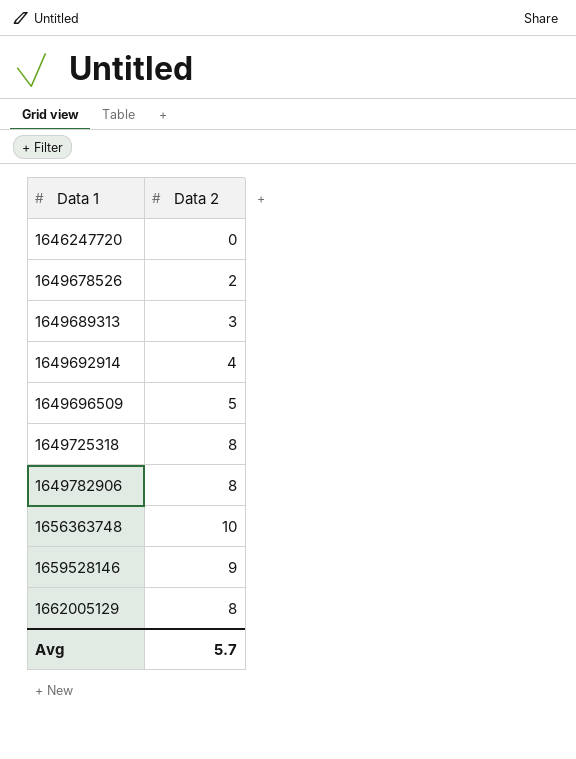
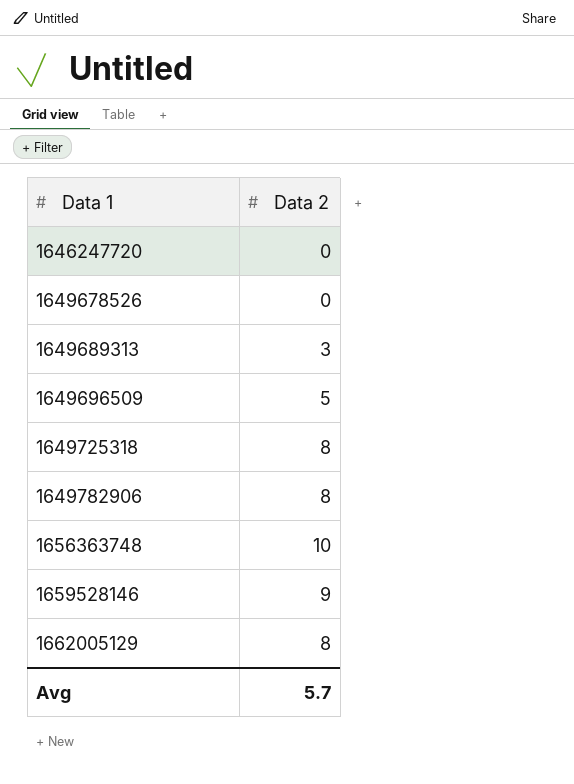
row 1649692914: 4 -> none
1649678526 | Data 2: 2 -> 0

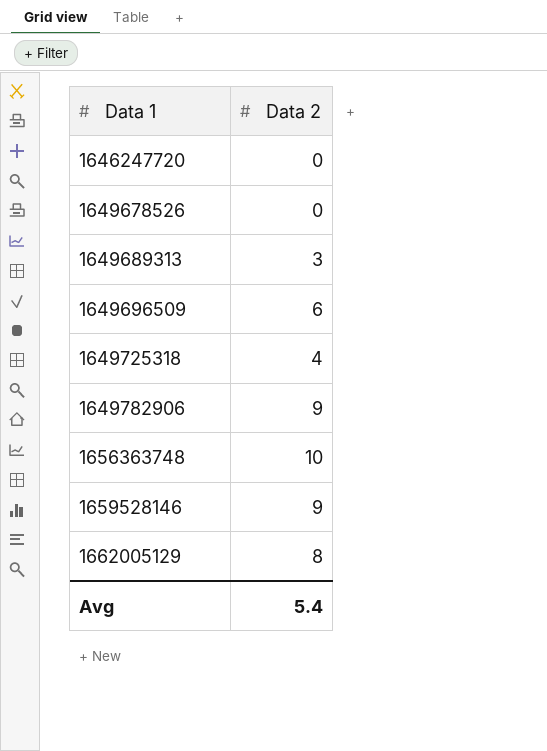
1649696509 | Data 2: 5 -> 6
1649725318 | Data 2: 8 -> 4
1649782906 | Data 2: 8 -> 9
Avg | Data 2: 5.7 -> 5.4

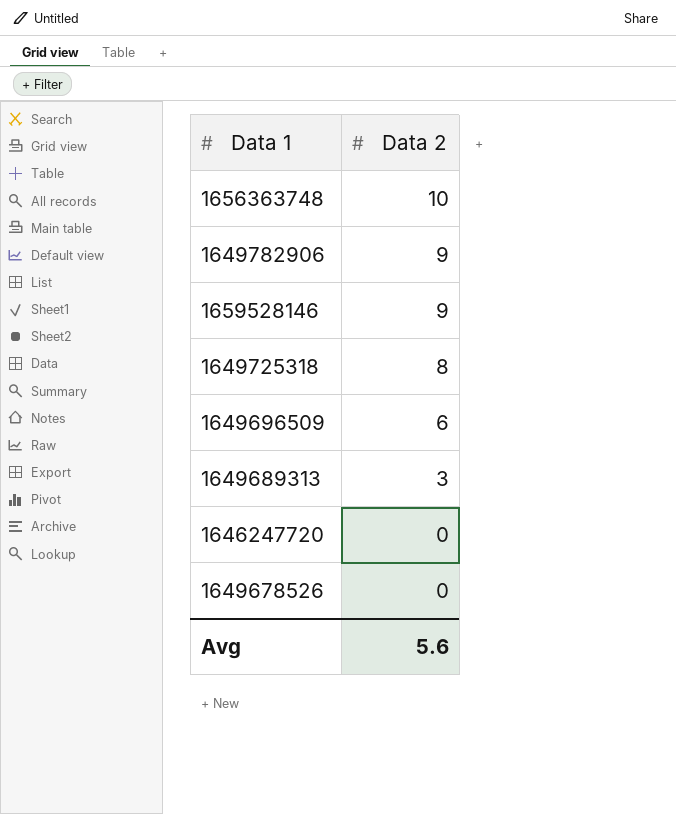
row order: Data 1 ascending -> Data 2 descending
row 1662005129: 8 -> none
1649725318 | Data 2: 4 -> 8
Avg | Data 2: 5.4 -> 5.6

